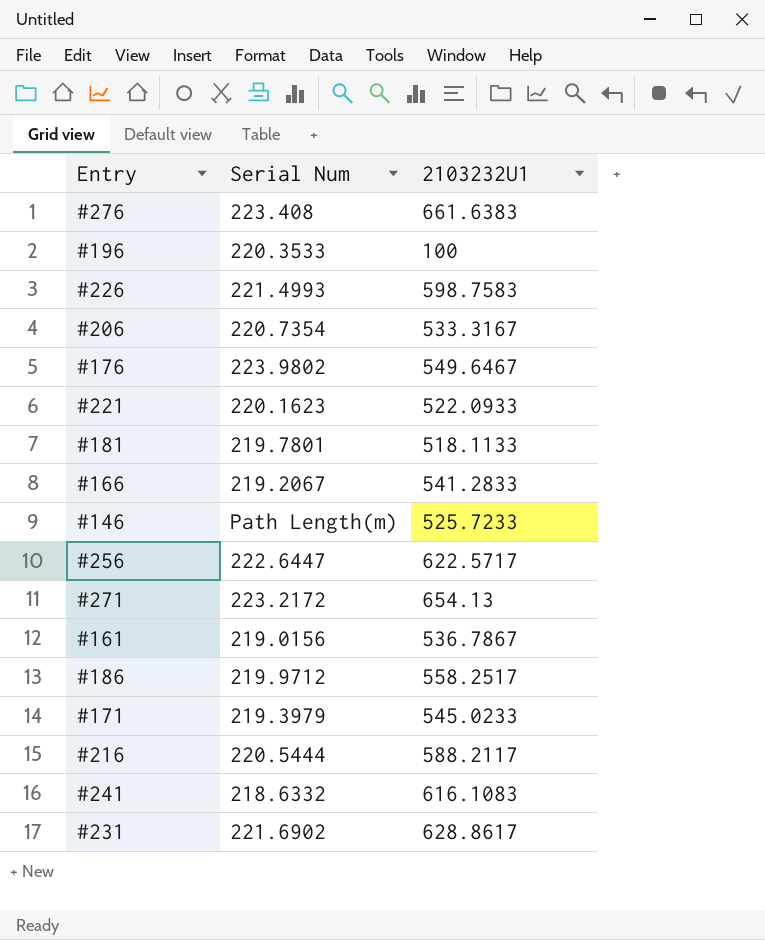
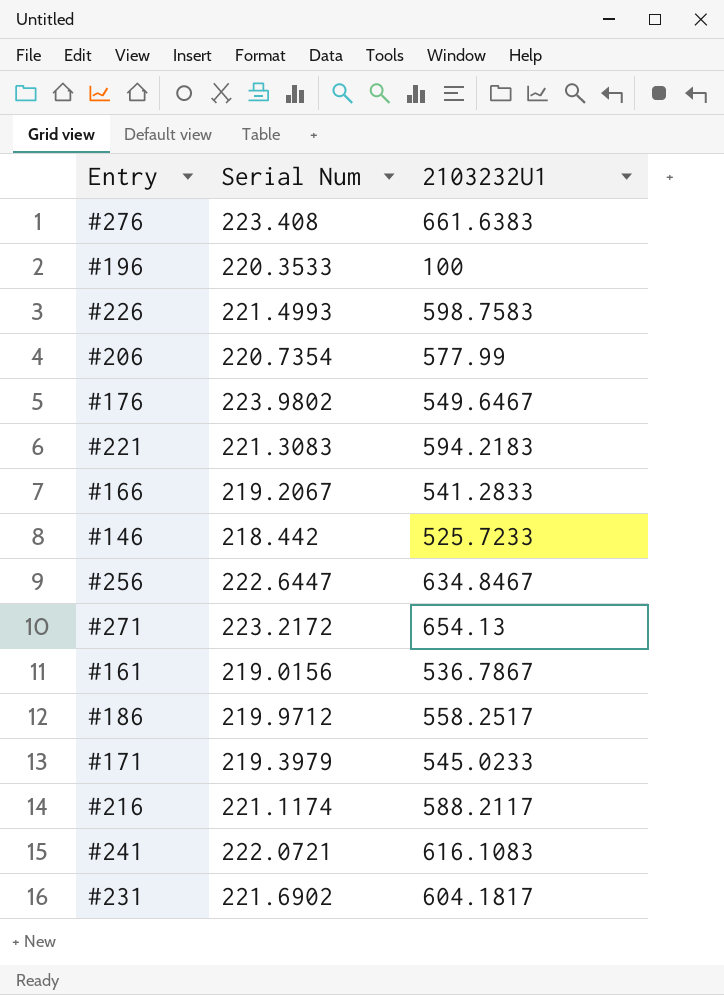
row #181: 219.7801 | 518.1133 -> none
#206 | 2103232U1: 533.3167 -> 577.99
#221 | Serial Num: 220.1623 -> 221.3083
#221 | 2103232U1: 522.0933 -> 594.2183
#146 | Serial Num: Path Length(m) -> 218.442
#256 | 2103232U1: 622.5717 -> 634.8467
#216 | Serial Num: 220.5444 -> 221.1174
#241 | Serial Num: 218.6332 -> 222.0721
#231 | 2103232U1: 628.8617 -> 604.1817

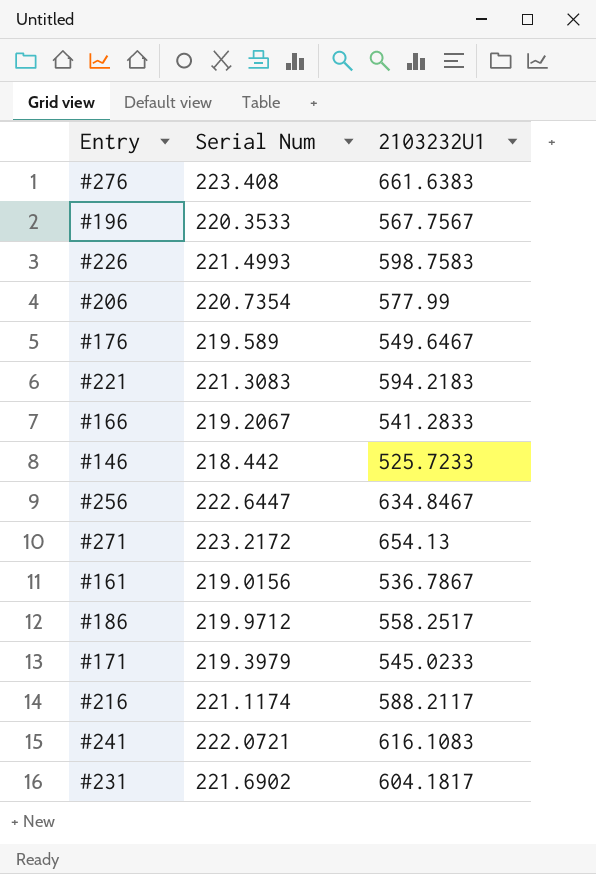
#196 | 2103232U1: 100 -> 567.7567
#176 | Serial Num: 223.9802 -> 219.589

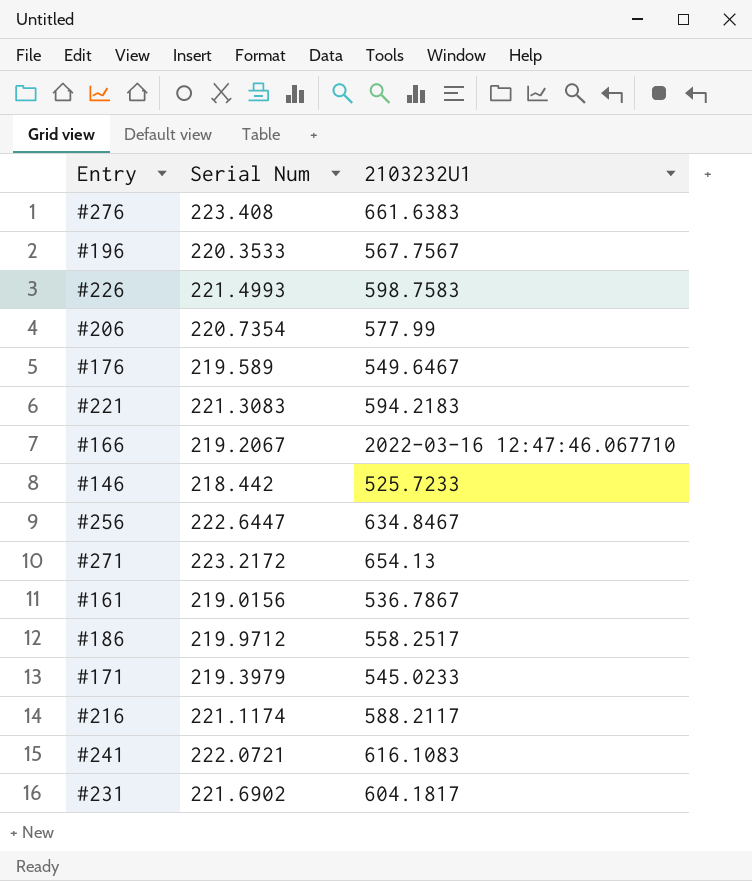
#166 | 2103232U1: 541.2833 -> 2022-03-16 12:47:46.067710

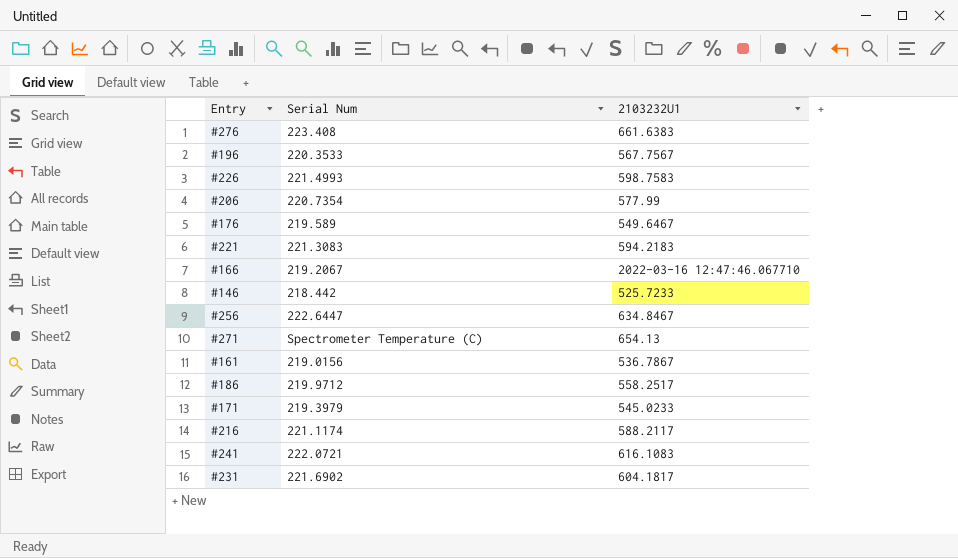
#271 | Serial Num: 223.2172 -> Spectrometer Temperature (C)

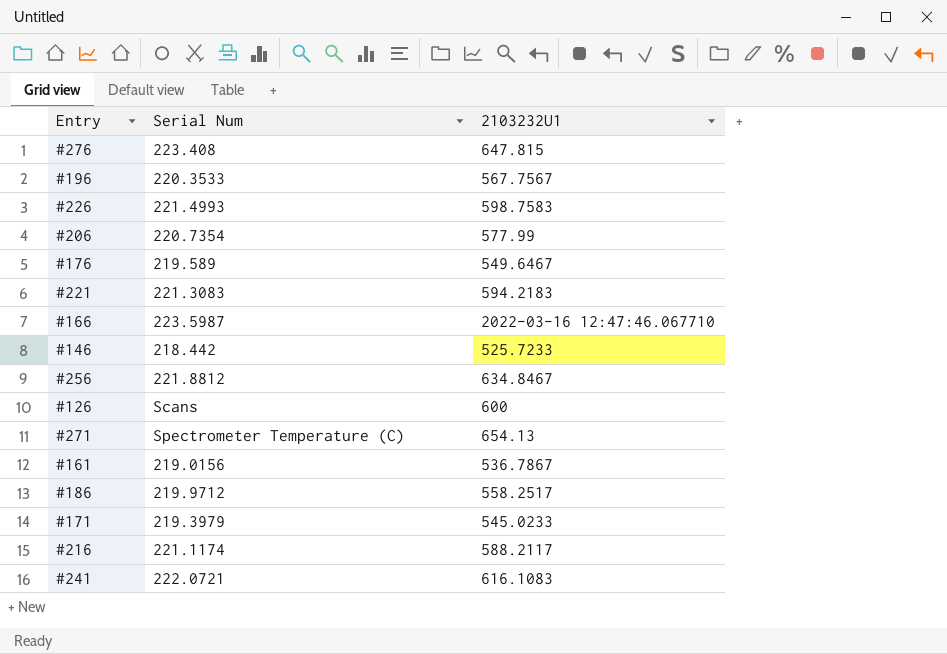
row #231: 221.6902 | 604.1817 -> none
#276 | 2103232U1: 661.6383 -> 647.815
#166 | Serial Num: 219.2067 -> 223.5987
#256 | Serial Num: 222.6447 -> 221.8812
row #126: none -> Scans | 600

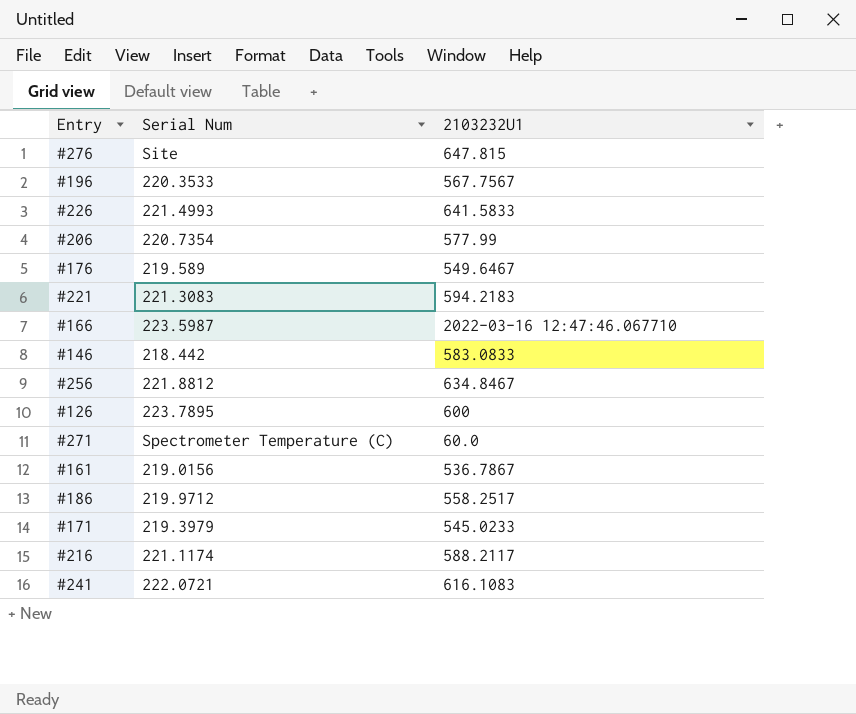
#276 | Serial Num: 223.408 -> Site
#226 | 2103232U1: 598.7583 -> 641.5833
#146 | 2103232U1: 525.7233 -> 583.0833
#126 | Serial Num: Scans -> 223.7895
#271 | 2103232U1: 654.13 -> 60.0

